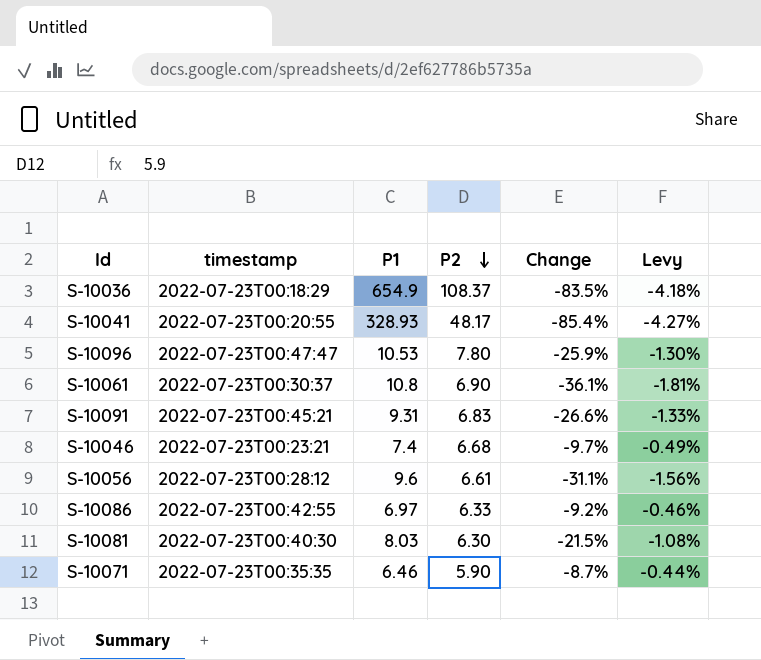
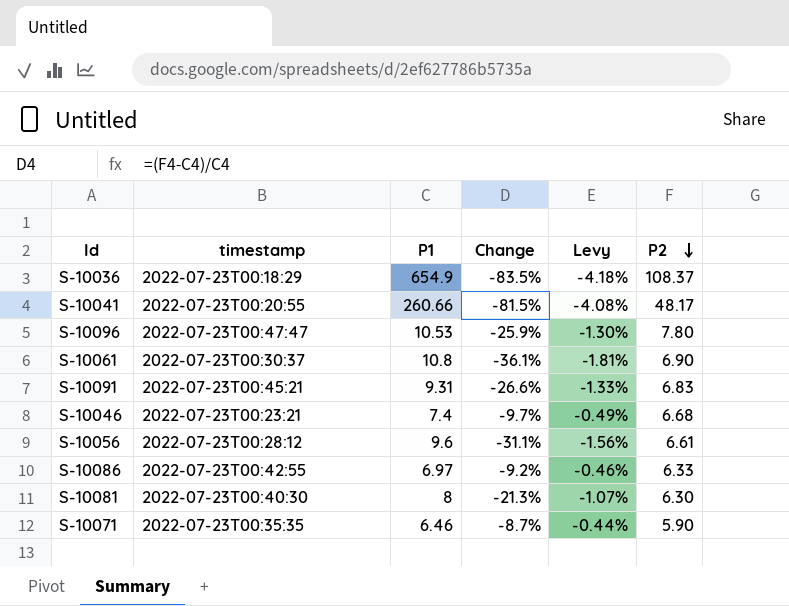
column P2 | position: 4 -> 6
S-10041 | P1: 328.93 -> 260.66
S-10041 | Change: -85.4% -> -81.5%
S-10041 | Levy: -4.27% -> -4.08%
S-10081 | P1: 8.03 -> 8
S-10081 | Change: -21.5% -> -21.3%
S-10081 | Levy: -1.08% -> -1.07%

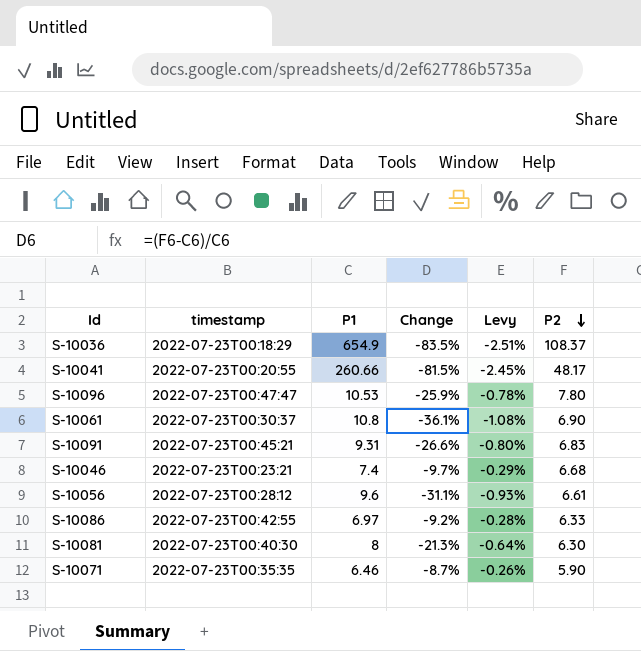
column Levy | formula: [Change] * 0.05 -> [Change] * 0.03

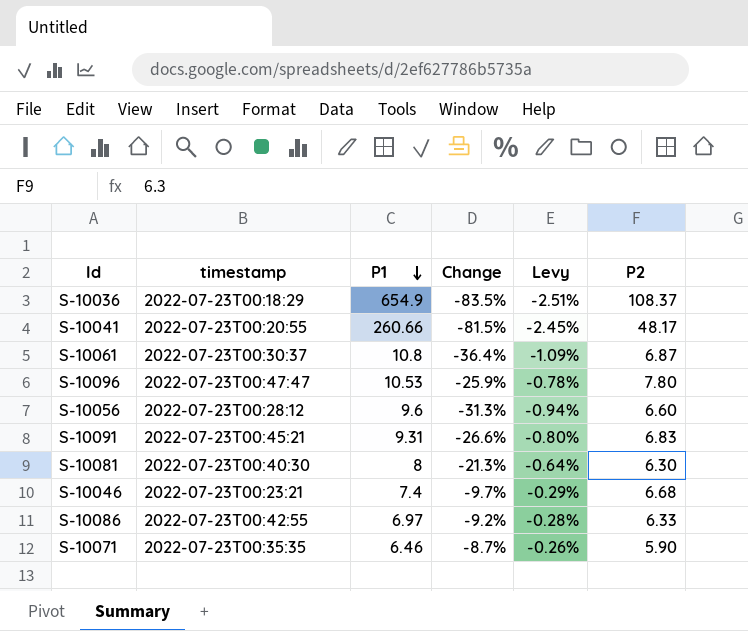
row order: P2 descending -> P1 descending
S-10061 | Change: -36.1% -> -36.4%
S-10061 | Levy: -1.08% -> -1.09%
S-10061 | P2: 6.90 -> 6.87
S-10056 | Change: -31.1% -> -31.3%
S-10056 | Levy: -0.93% -> -0.94%
S-10056 | P2: 6.61 -> 6.60

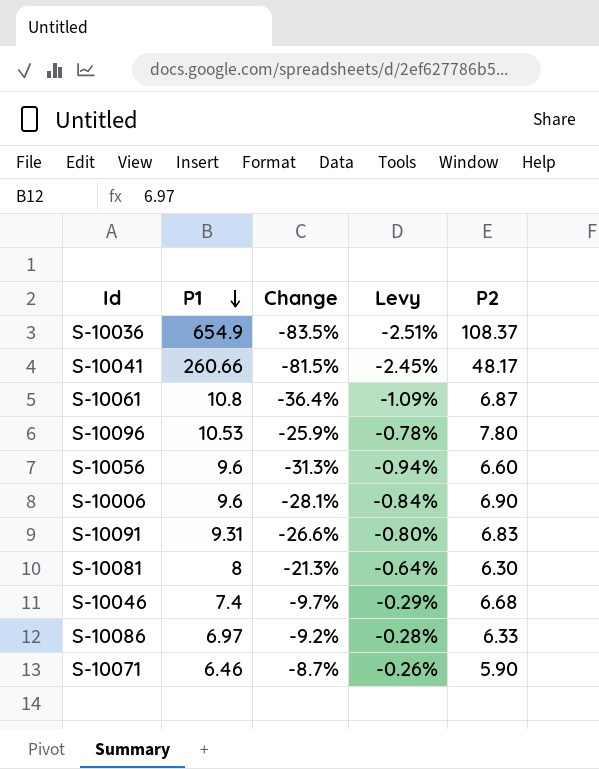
column timestamp | position: 2 -> none
row S-10006: none -> 9.6 | -28.1% | -0.84% | 6.90

